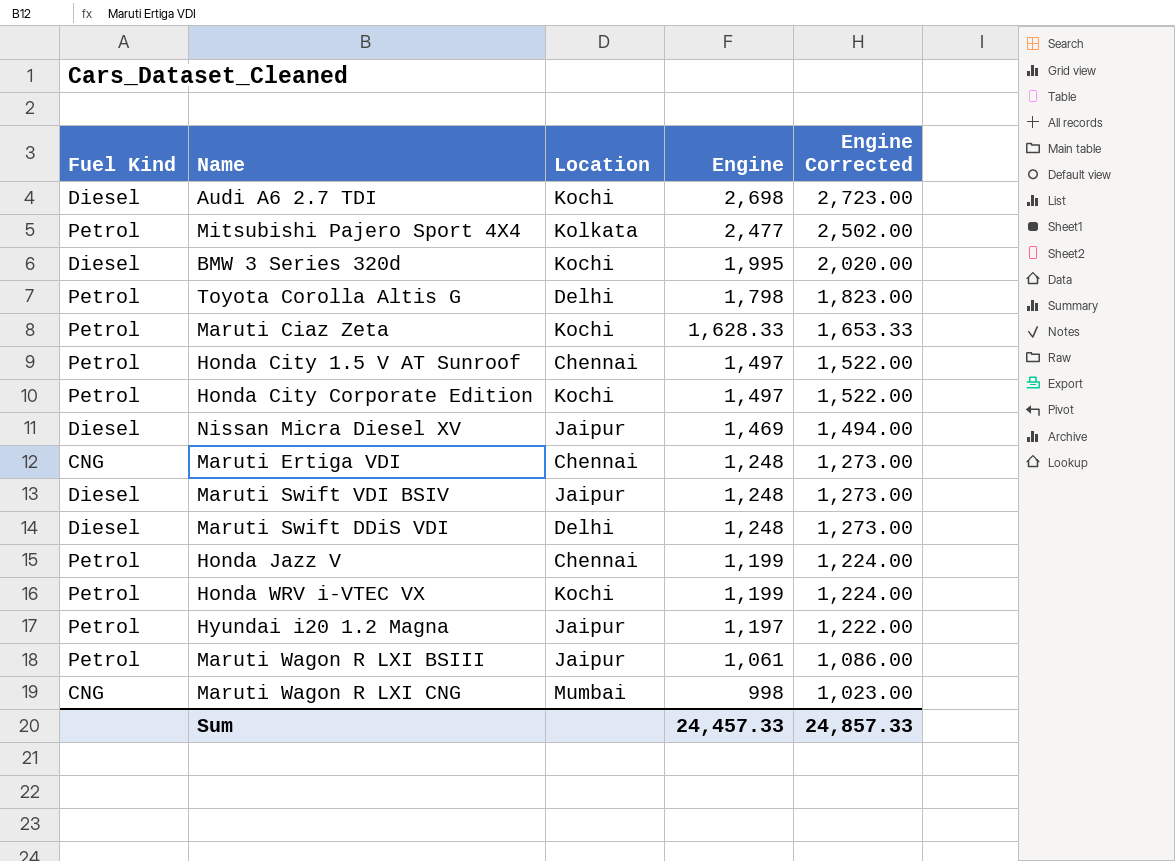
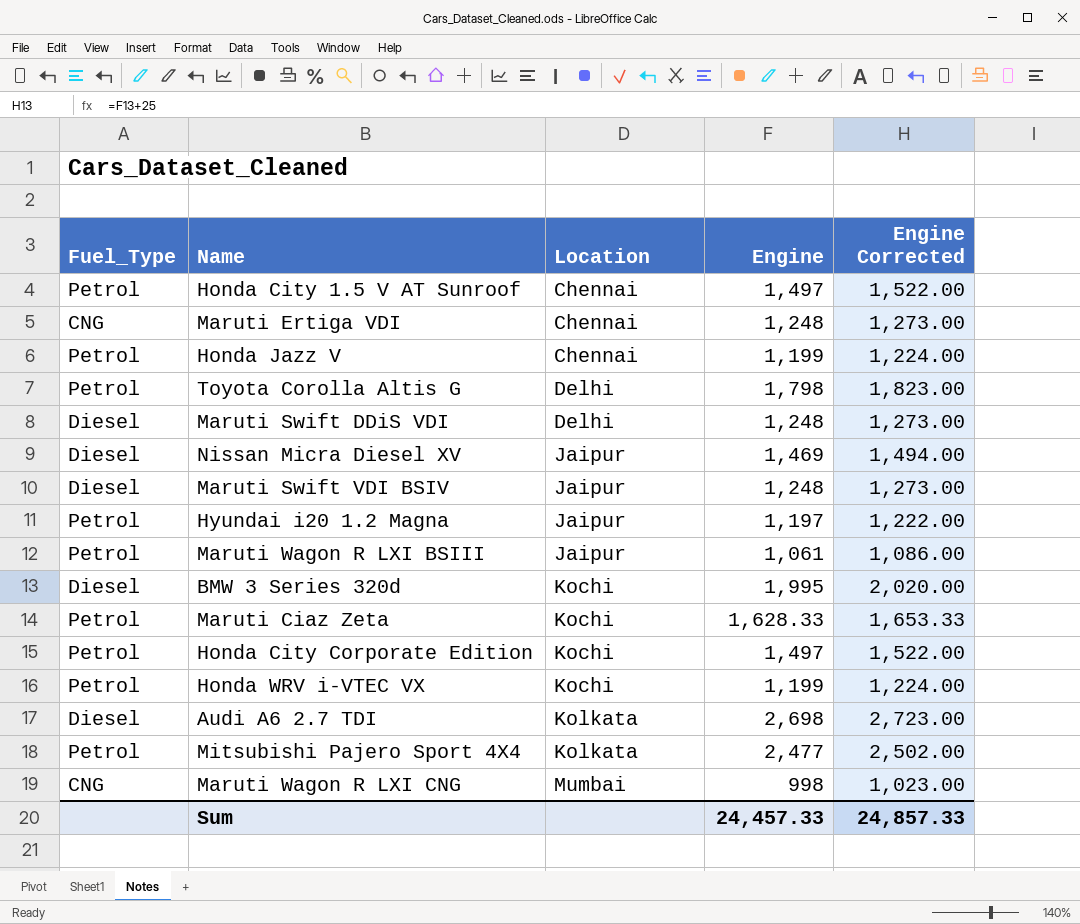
row order: Engine descending -> Location ascending
column name: Fuel Kind -> Fuel_Type
Audi A6 2.7 TDI | Location: Kochi -> Kolkata

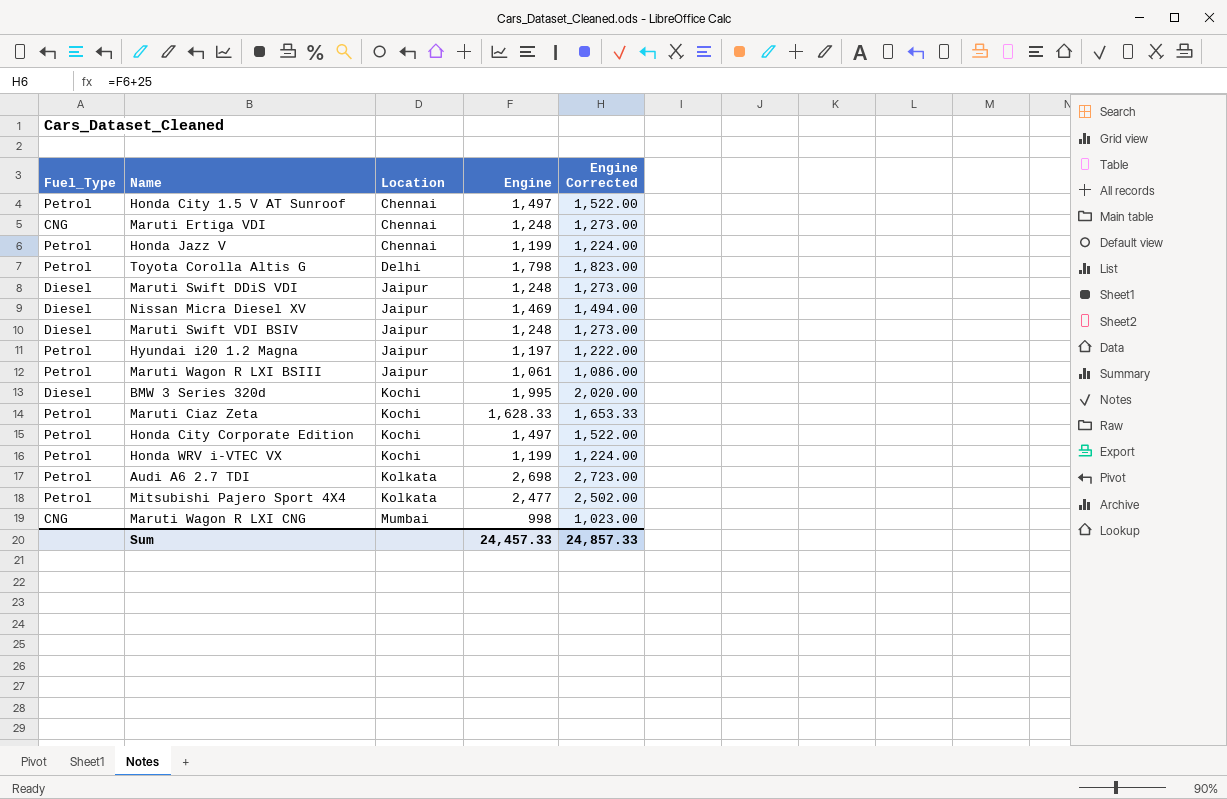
Maruti Swift DDiS VDI | Location: Delhi -> Jaipur
Audi A6 2.7 TDI | Fuel_Type: Diesel -> Petrol

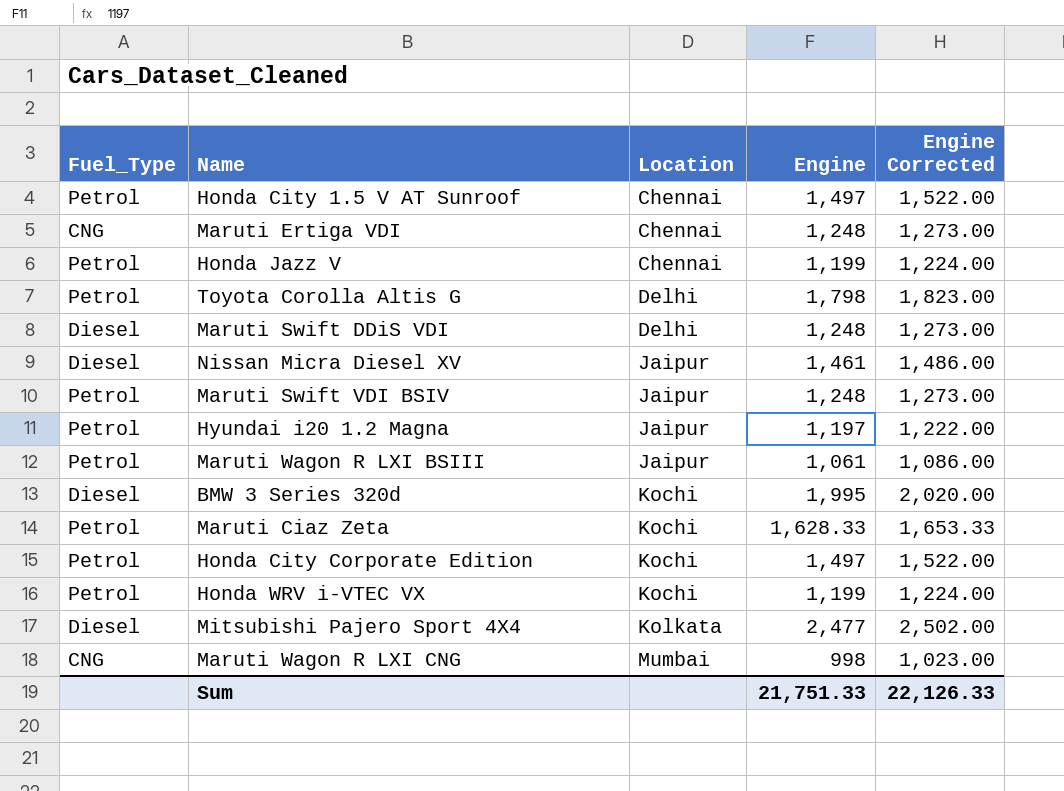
row Audi A6 2.7 TDI: Petrol | Kolkata | 2,698 | 2,723.00 -> none
Maruti Swift DDiS VDI | Location: Jaipur -> Delhi
Nissan Micra Diesel XV | Engine: 1,469 -> 1,461
Nissan Micra Diesel XV | Engine Corrected: 1,494.00 -> 1,486.00
Maruti Swift VDI BSIV | Fuel_Type: Diesel -> Petrol
Mitsubishi Pajero Sport 4X4 | Fuel_Type: Petrol -> Diesel
Sum | Engine: 24,457.33 -> 21,751.33
Sum | Engine Corrected: 24,857.33 -> 22,126.33

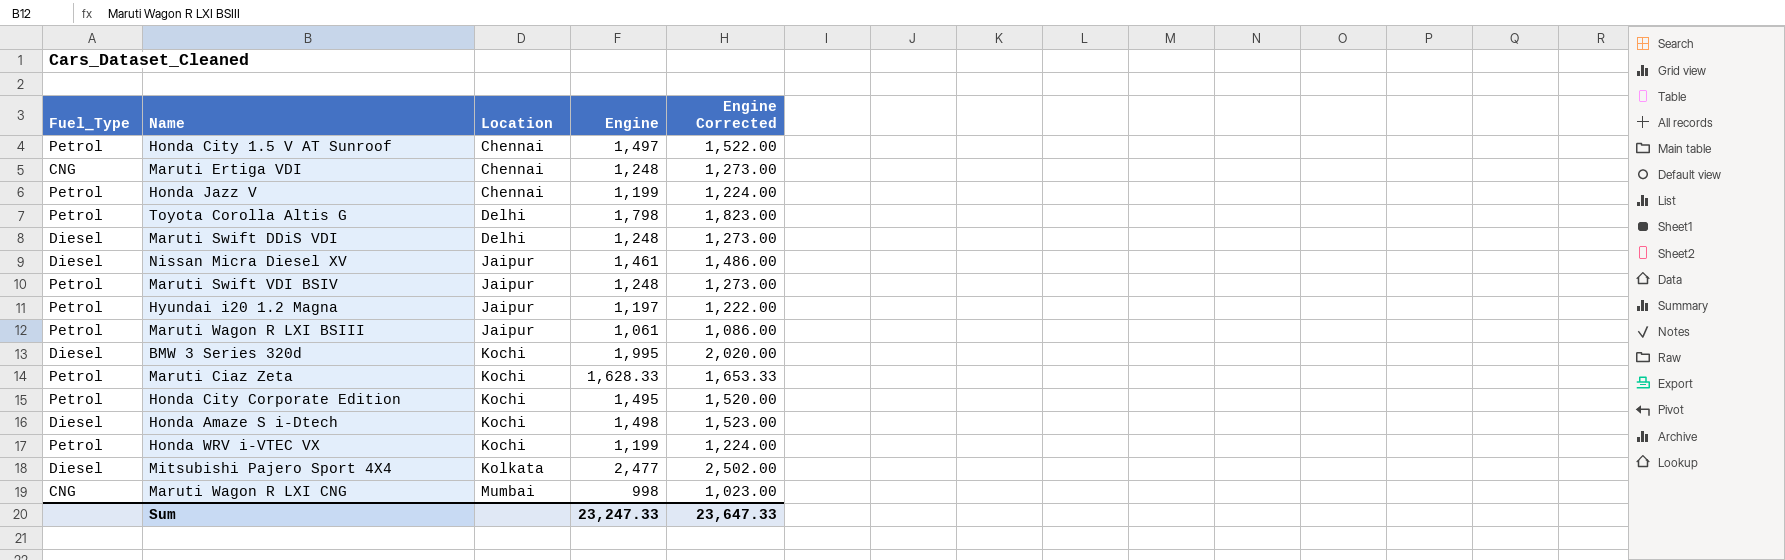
Honda City Corporate Edition | Engine: 1,497 -> 1,495
Honda City Corporate Edition | Engine Corrected: 1,522.00 -> 1,520.00
row Honda Amaze S i-Dtech: none -> Diesel | Kochi | 1,498 | 1,523.00
Sum | Engine: 21,751.33 -> 23,247.33
Sum | Engine Corrected: 22,126.33 -> 23,647.33

